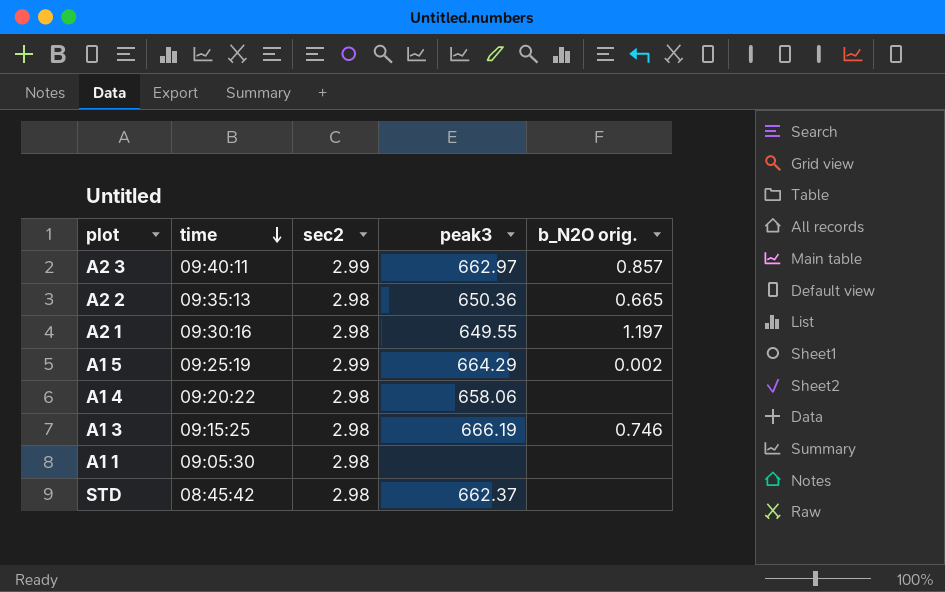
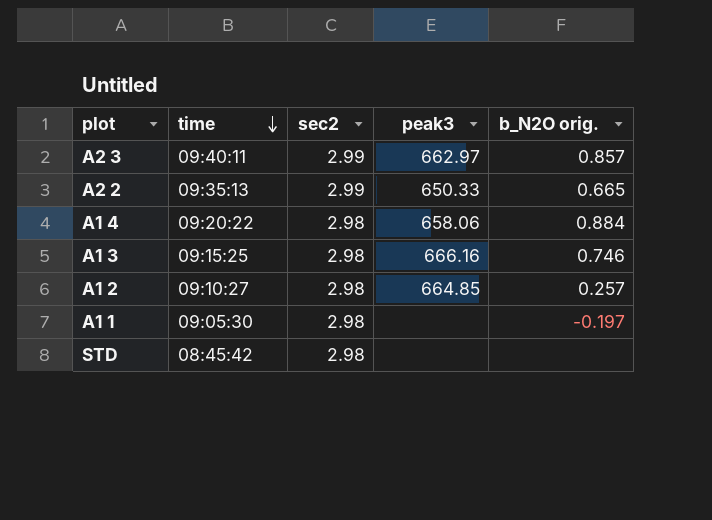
row A2 1: 09:30:16 | 2.98 | 649.55 | 1.197 -> none
row A1 5: 09:25:19 | 2.99 | 664.29 | 0.002 -> none
A2 2 | sec2: 2.98 -> 2.99
A2 2 | peak3: 650.36 -> 650.33
A1 4 | b_N2O orig.: none -> 0.884
A1 3 | peak3: 666.19 -> 666.16
row A1 2: none -> 09:10:27 | 2.98 | 664.85 | 0.257
A1 1 | b_N2O orig.: none -> -0.197
STD | peak3: 662.37 -> none

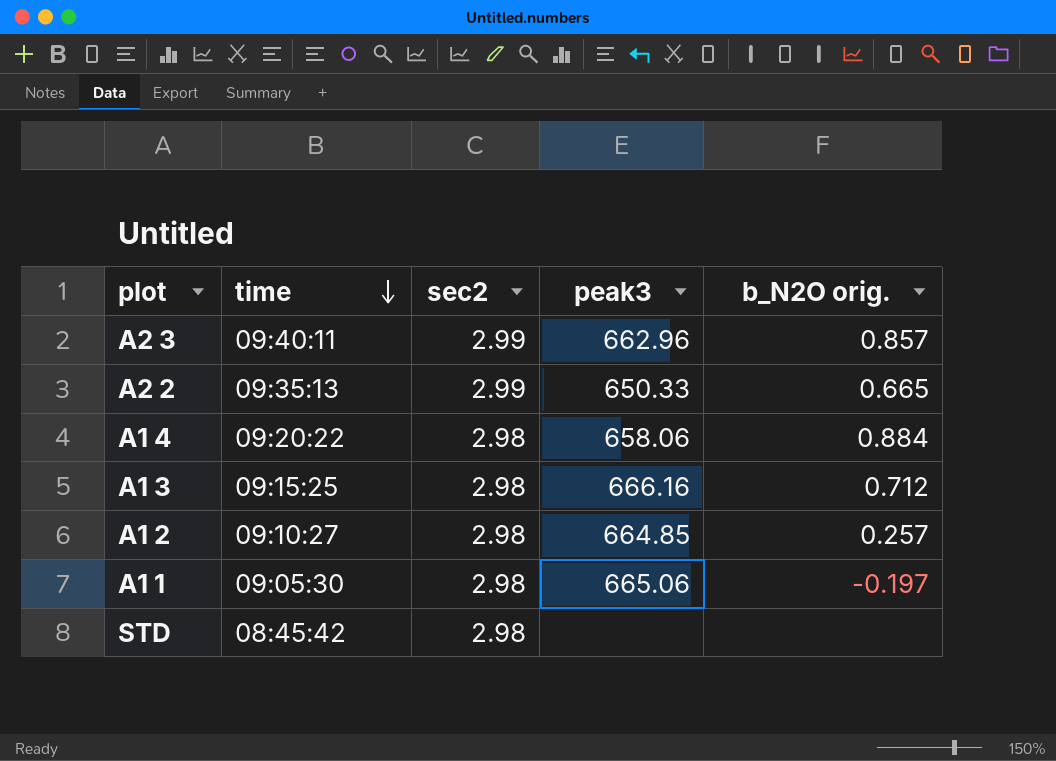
A2 3 | peak3: 662.97 -> 662.96
A1 3 | b_N2O orig.: 0.746 -> 0.712
A1 1 | peak3: none -> 665.06

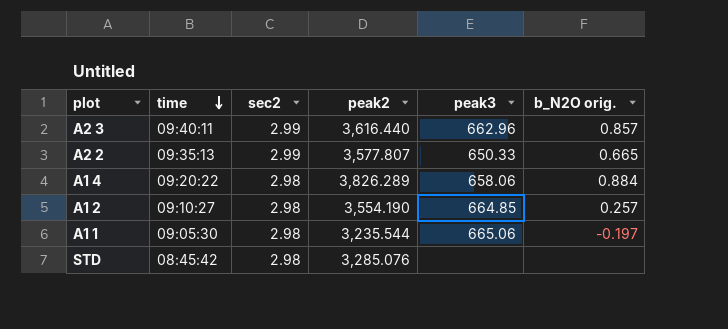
column peak2 | position: none -> 4
row A1 3: 09:15:25 | 2.98 | 666.16 | 0.712 -> none

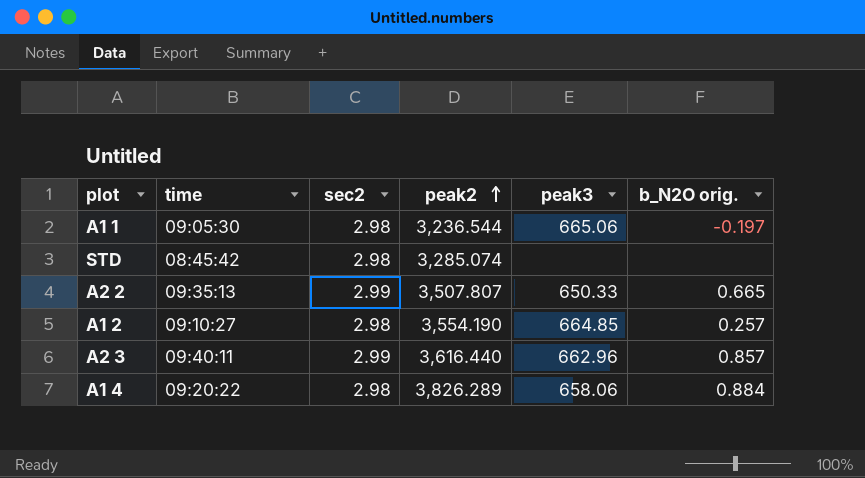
row order: time descending -> peak2 ascending
A1 1 | peak2: 3,235.544 -> 3,236.544
STD | peak2: 3,285.076 -> 3,285.074
A2 2 | peak2: 3,577.807 -> 3,507.807

